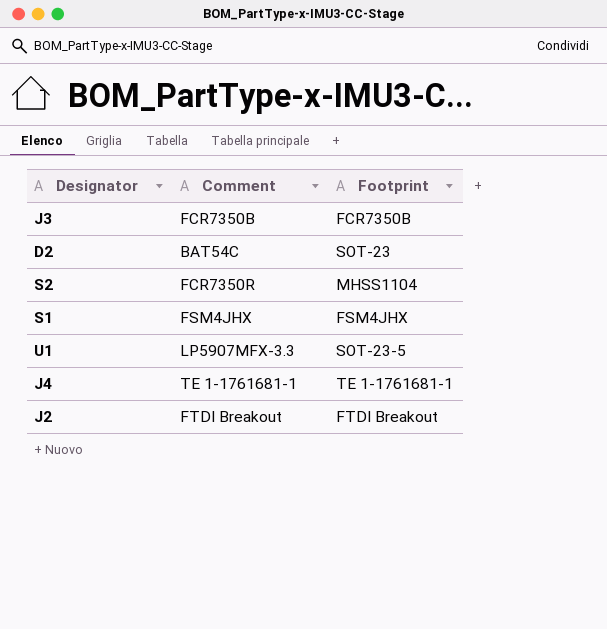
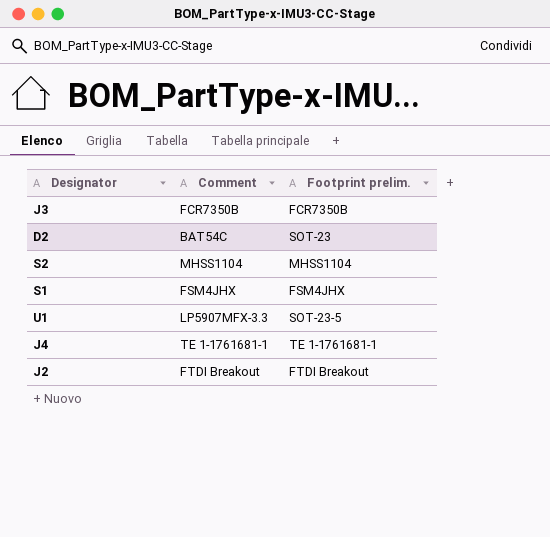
column name: Footprint -> Footprint prelim.
S2 | Comment: FCR7350R -> MHSS1104

